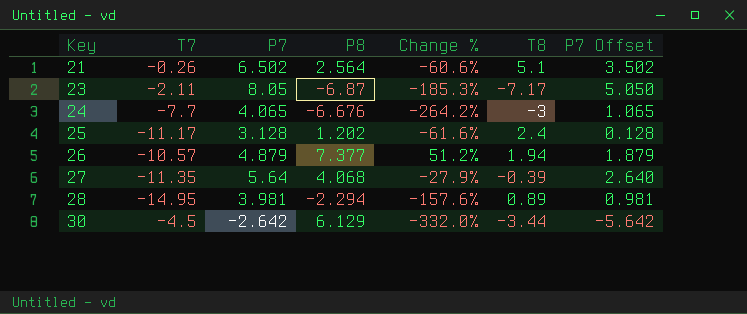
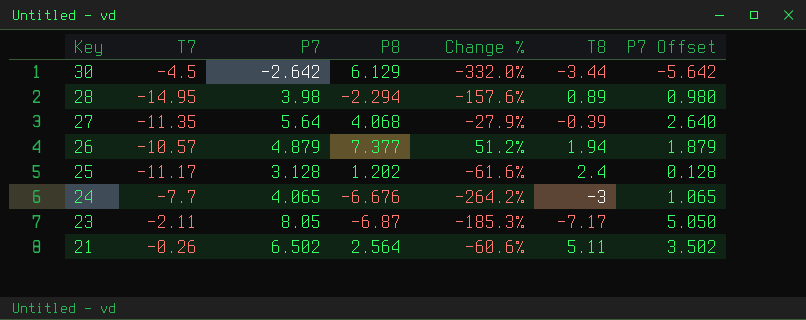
row order: Key ascending -> Key descending
28 | P7: 3.981 -> 3.98
28 | P7 Offset: 0.981 -> 0.980
21 | T8: 5.1 -> 5.11

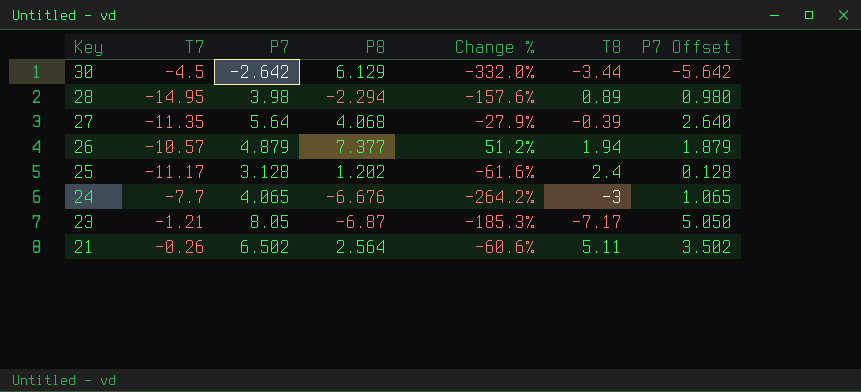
23 | T7: -2.11 -> -1.21

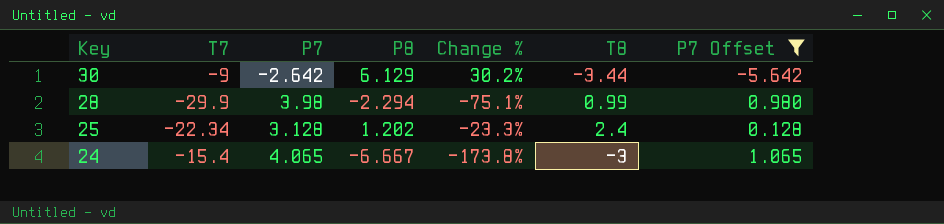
filter: none -> P7 Offset <= 1.065
column Change % | formula: ([P8] - [P7]) / [P7] -> ([T8] - [P7]) / [P7]
30 | T7: -4.5 -> -9
28 | T7: -14.95 -> -29.9
28 | T8: 0.89 -> 0.99
25 | T7: -11.17 -> -22.34
24 | T7: -7.7 -> -15.4
24 | P8: -6.676 -> -6.667

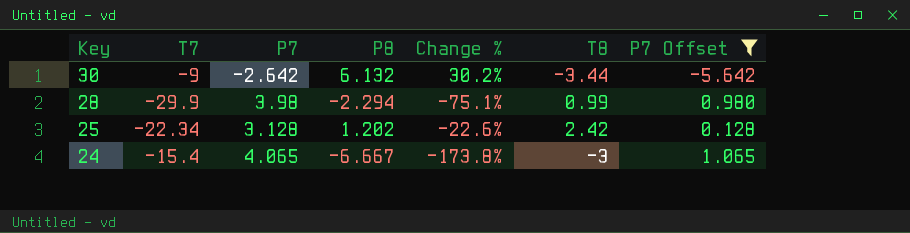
30 | P8: 6.129 -> 6.132
25 | Change %: -23.3% -> -22.6%
25 | T8: 2.4 -> 2.42

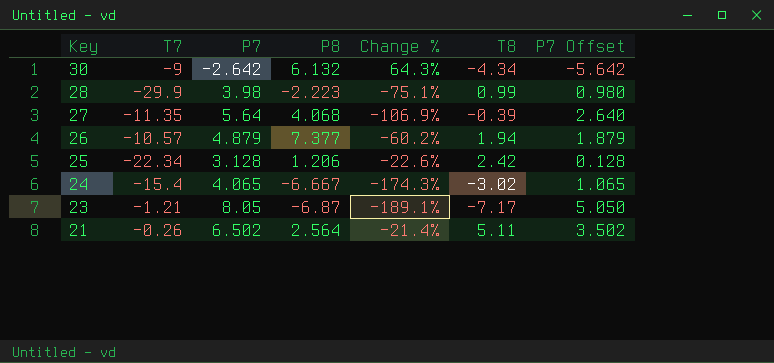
filter: P7 Offset <= 1.065 -> none
30 | Change %: 30.2% -> 64.3%
30 | T8: -3.44 -> -4.34
28 | P8: -2.294 -> -2.223
25 | P8: 1.202 -> 1.206
24 | Change %: -173.8% -> -174.3%
24 | T8: -3 -> -3.02

